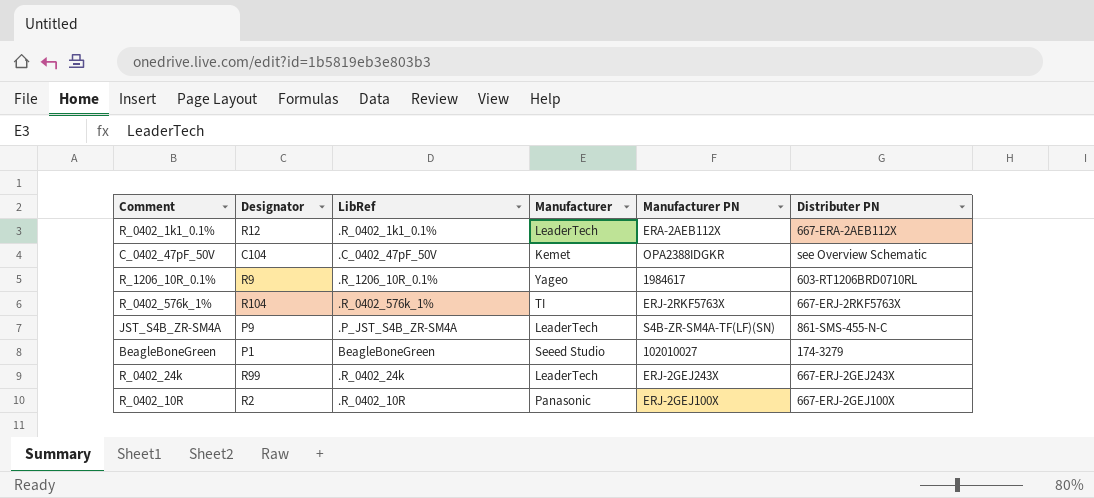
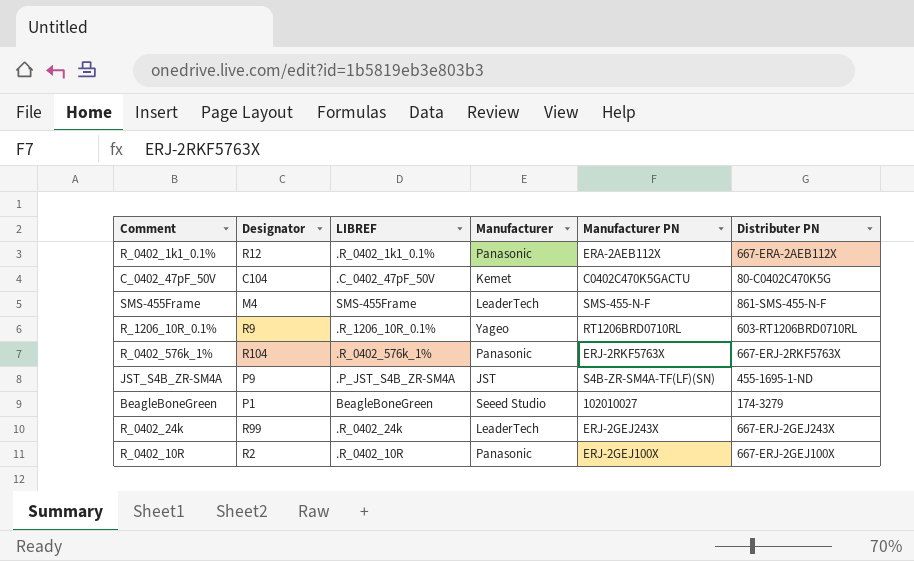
column name: LibRef -> LIBREF
R_0402_1k1_0.1% | Manufacturer: LeaderTech -> Panasonic
C_0402_47pF_50V | Manufacturer PN: OPA2388IDGKR -> C0402C470K5GACTU
C_0402_47pF_50V | Distributer PN: see Overview Schematic -> 80-C0402C470K5G
row SMS-455Frame: none -> M4 | SMS-455Frame | LeaderTech | SMS-455-N-F | 861-SMS-455-N-F
R_1206_10R_0.1% | Manufacturer PN: 1984617 -> RT1206BRD0710RL
R_0402_576k_1% | Manufacturer: TI -> Panasonic
JST_S4B_ZR-SM4A | Manufacturer: LeaderTech -> JST
JST_S4B_ZR-SM4A | Distributer PN: 861-SMS-455-N-C -> 455-1695-1-ND

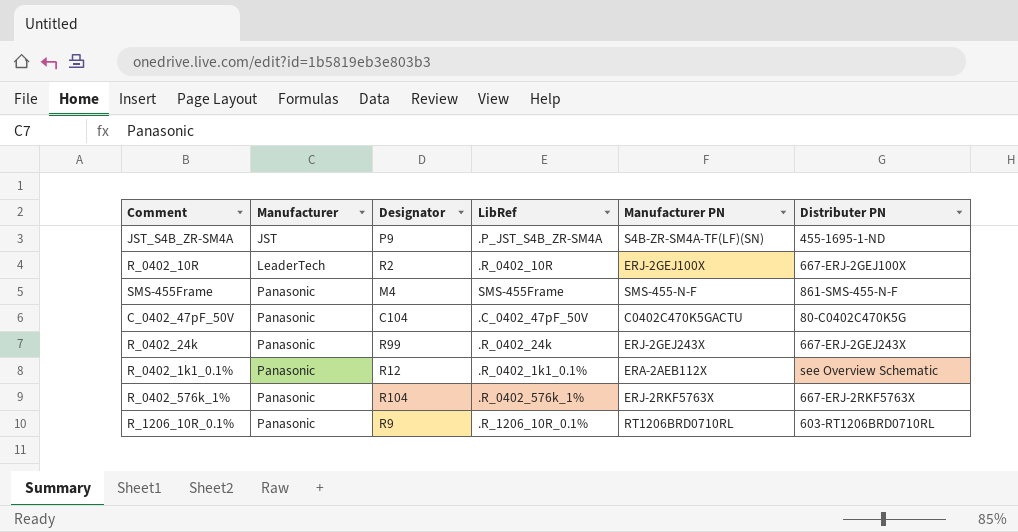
row order: none -> Manufacturer ascending
column Manufacturer | position: 4 -> 2
column name: LIBREF -> LibRef
row BeagleBoneGreen: P1 | BeagleBoneGreen | Seeed Studio | 102010027 | 174-3279 -> none
R_0402_10R | Manufacturer: Panasonic -> LeaderTech
SMS-455Frame | Manufacturer: LeaderTech -> Panasonic
C_0402_47pF_50V | Manufacturer: Kemet -> Panasonic
R_0402_24k | Manufacturer: LeaderTech -> Panasonic
R_0402_1k1_0.1% | Distributer PN: 667-ERA-2AEB112X -> see Overview Schematic
R_1206_10R_0.1% | Manufacturer: Yageo -> Panasonic

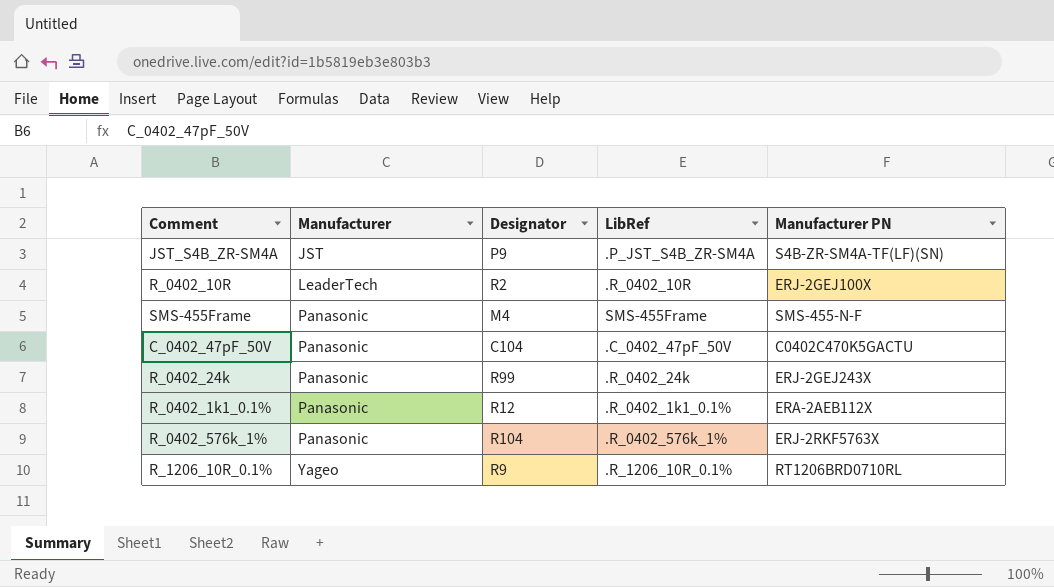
column Distributer PN | position: 6 -> none
R_1206_10R_0.1% | Manufacturer: Panasonic -> Yageo

